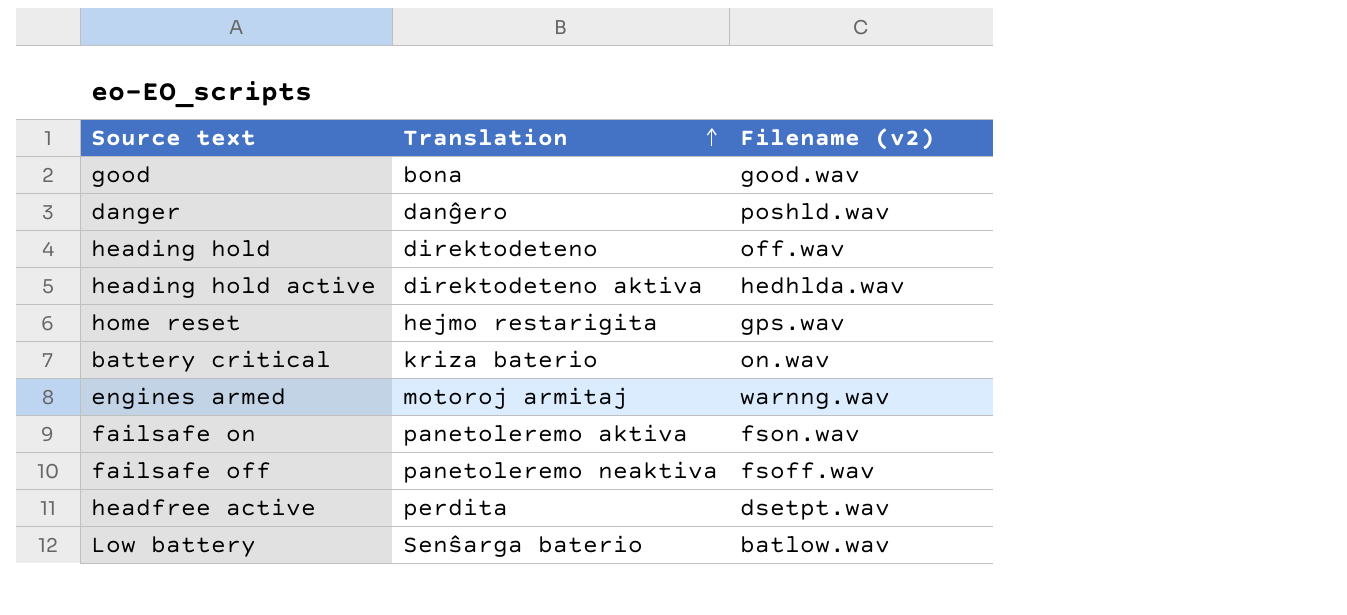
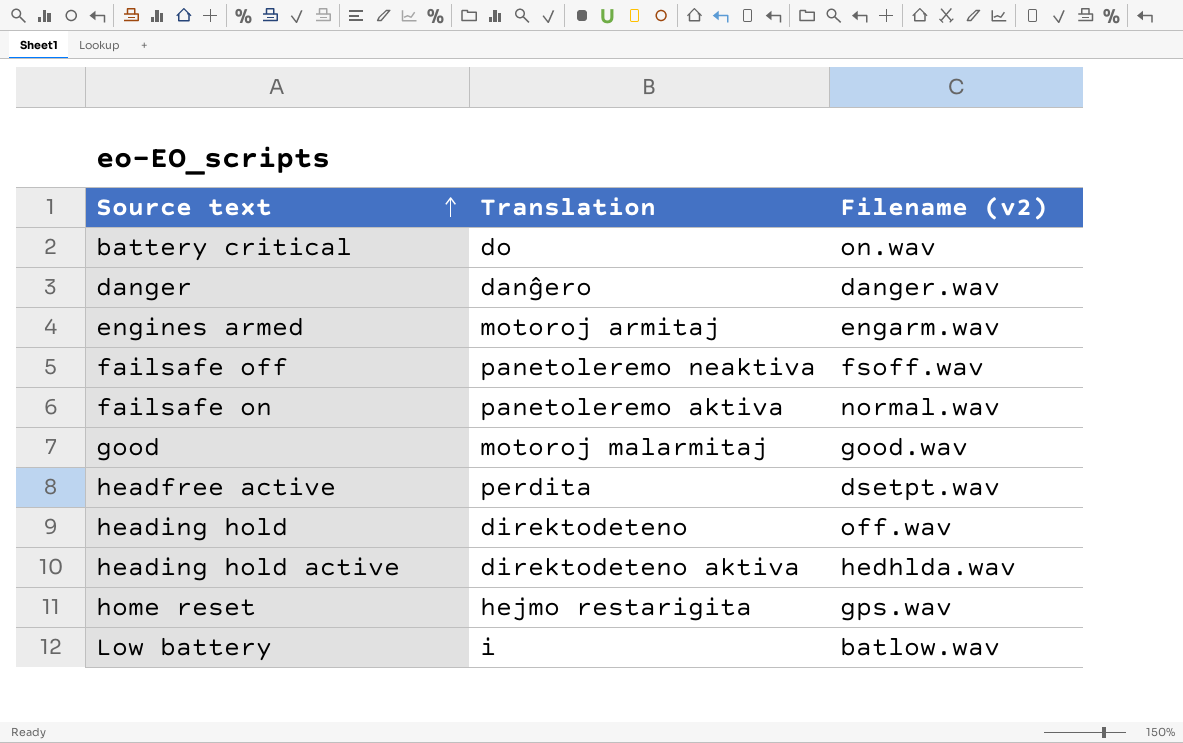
row order: Translation ascending -> Source text ascending
battery critical | Translation: kriza baterio -> do
danger | Filename (v2): poshld.wav -> danger.wav
engines armed | Filename (v2): warnng.wav -> engarm.wav
failsafe on | Filename (v2): fson.wav -> normal.wav
good | Translation: bona -> motoroj malarmitaj
Low battery | Translation: Senŝarga baterio -> i

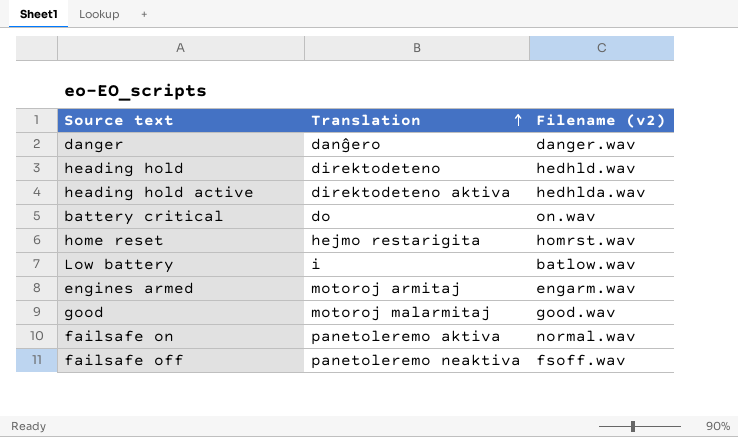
row order: Source text ascending -> Translation ascending
row headfree active: perdita | dsetpt.wav -> none
heading hold | Filename (v2): off.wav -> hedhld.wav
home reset | Filename (v2): gps.wav -> homrst.wav

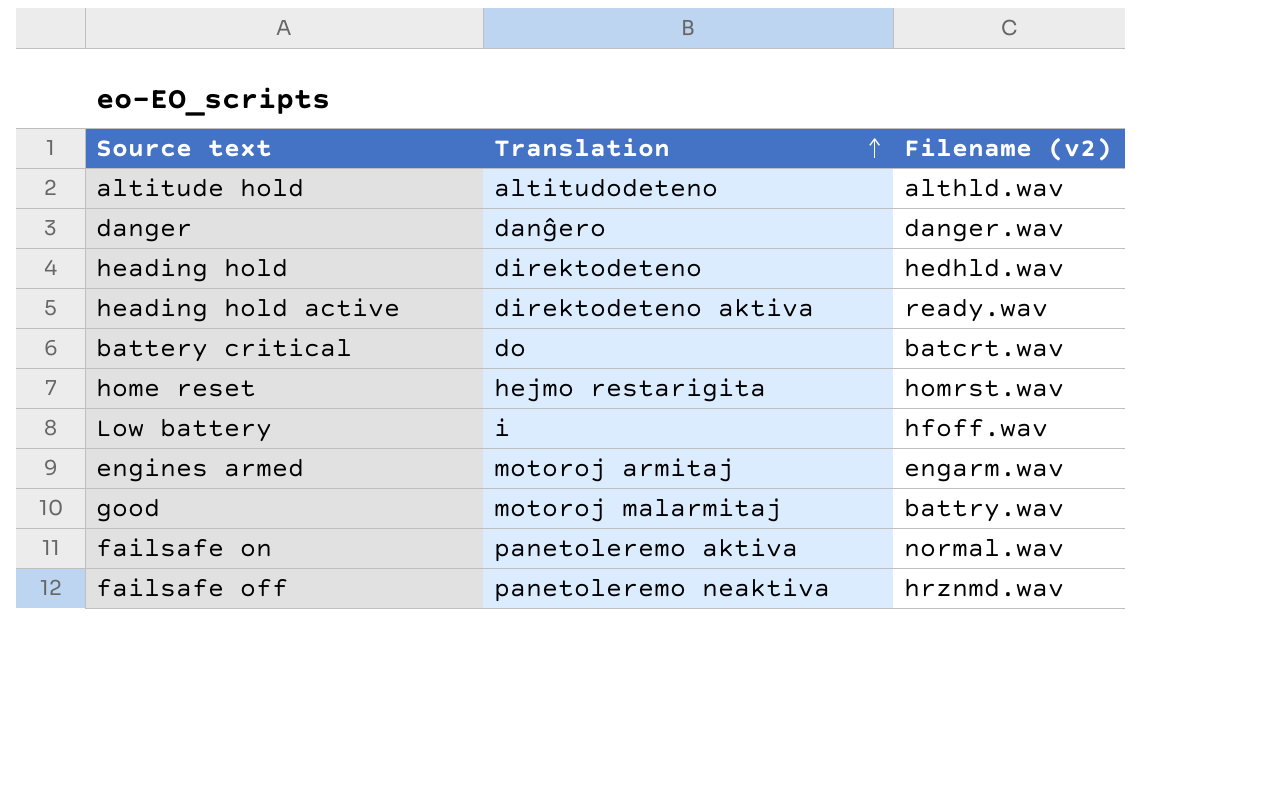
row altitude hold: none -> altitudodeteno | althld.wav
heading hold active | Filename (v2): hedhlda.wav -> ready.wav
battery critical | Filename (v2): on.wav -> batcrt.wav
Low battery | Filename (v2): batlow.wav -> hfoff.wav
good | Filename (v2): good.wav -> battry.wav
failsafe off | Filename (v2): fsoff.wav -> hrznmd.wav

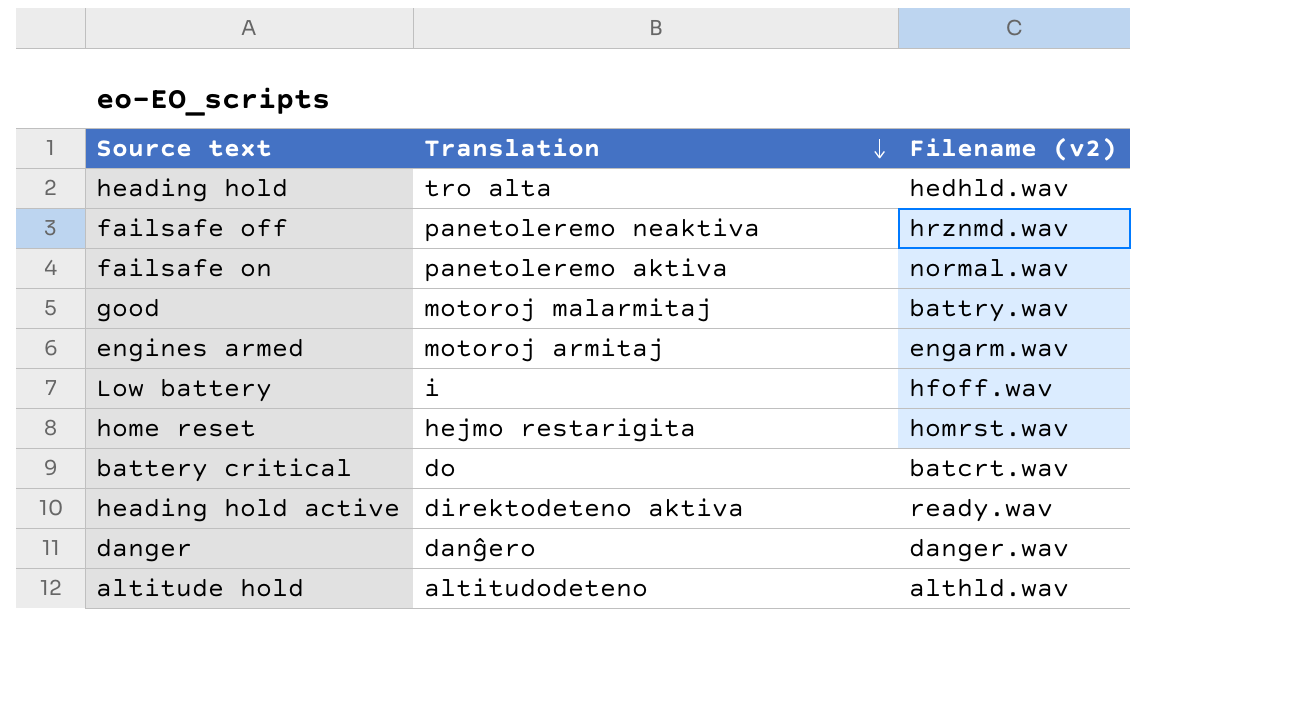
row order: Translation ascending -> Translation descending
heading hold | Translation: direktodeteno -> tro alta

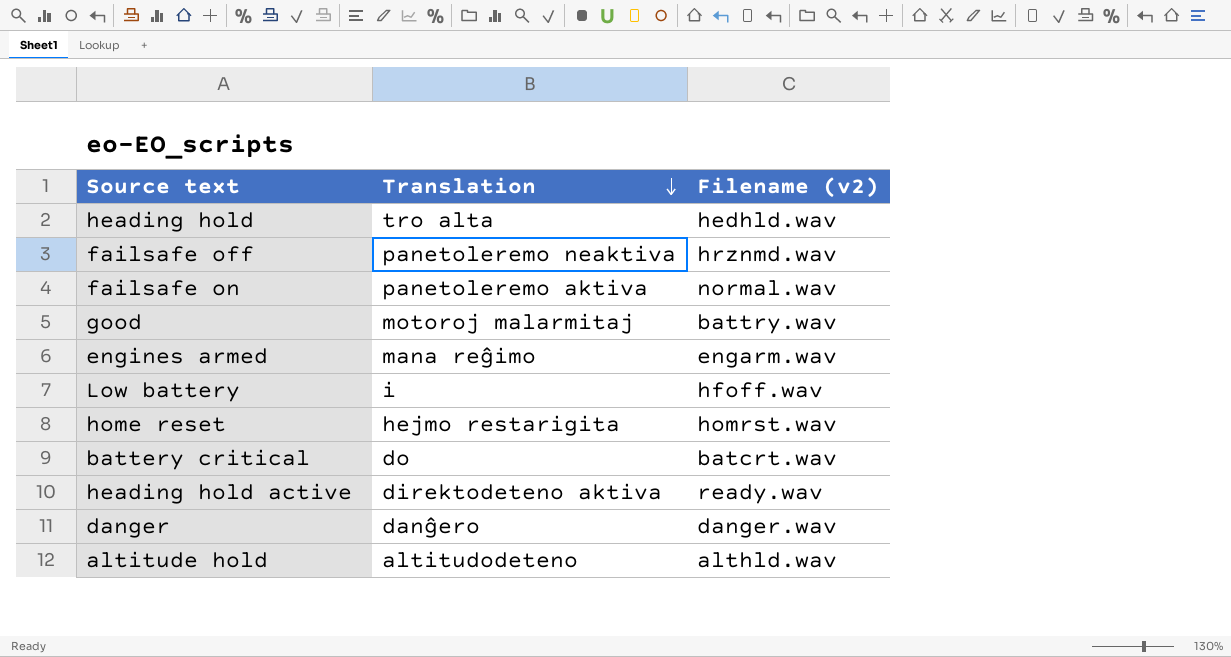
engines armed | Translation: motoroj armitaj -> mana reĝimo

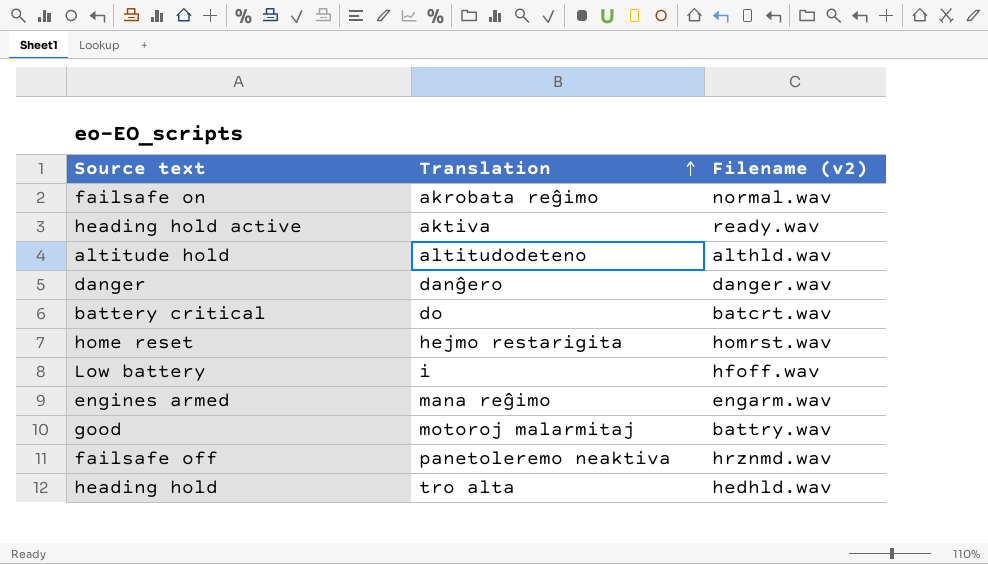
row order: Translation descending -> Translation ascending
failsafe on | Translation: panetoleremo aktiva -> akrobata reĝimo
heading hold active | Translation: direktodeteno aktiva -> aktiva

